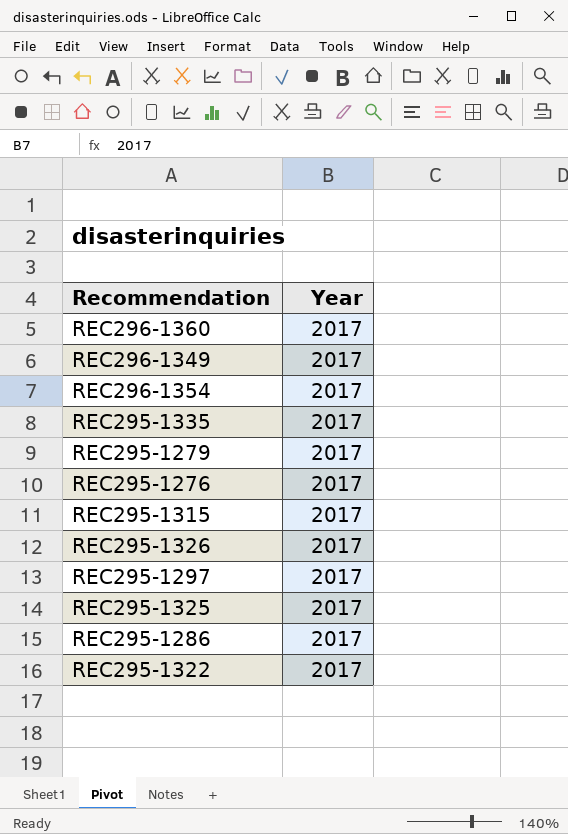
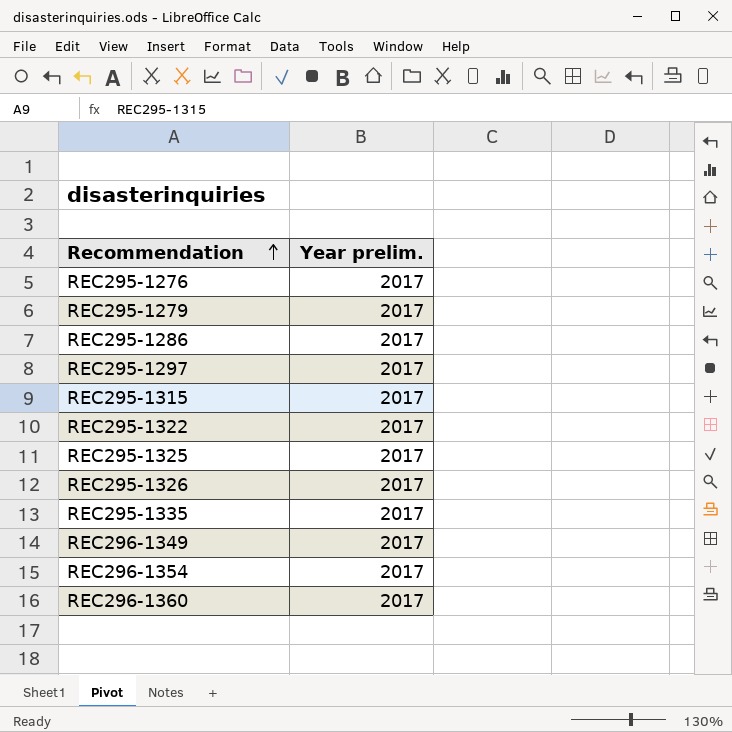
row order: none -> Recommendation ascending
column name: Year -> Year prelim.

